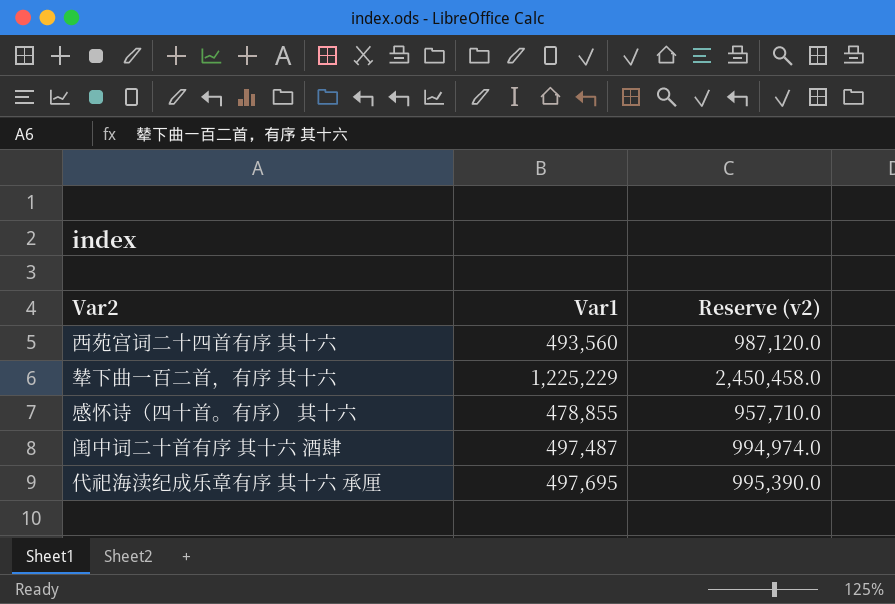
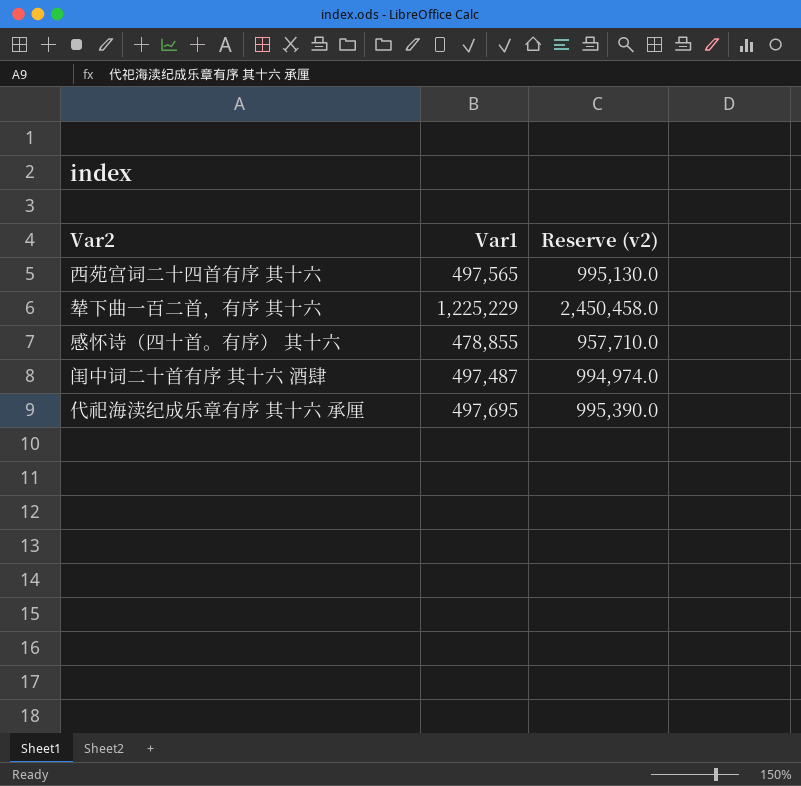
西苑宫词二十四首有序 其十六 | Var1: 493,560 -> 497,565
西苑宫词二十四首有序 其十六 | Reserve (v2): 987,120.0 -> 995,130.0

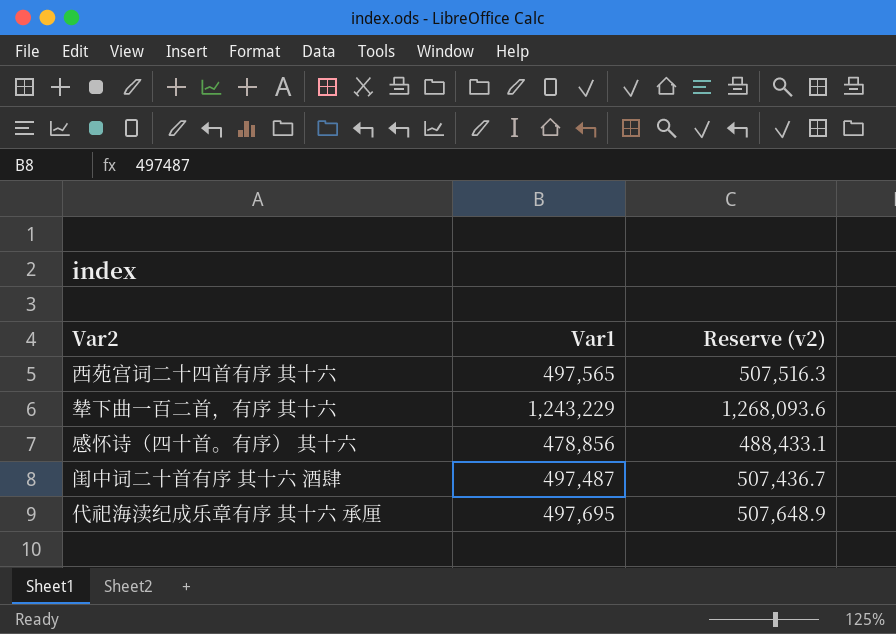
column Reserve (v2) | formula: [Var1] * 2 -> [Var1] * 1.02
辇下曲一百二首，有序 其十六 | Var1: 1,225,229 -> 1,243,229
感怀诗（四十首。有序） 其十六 | Var1: 478,855 -> 478,856

